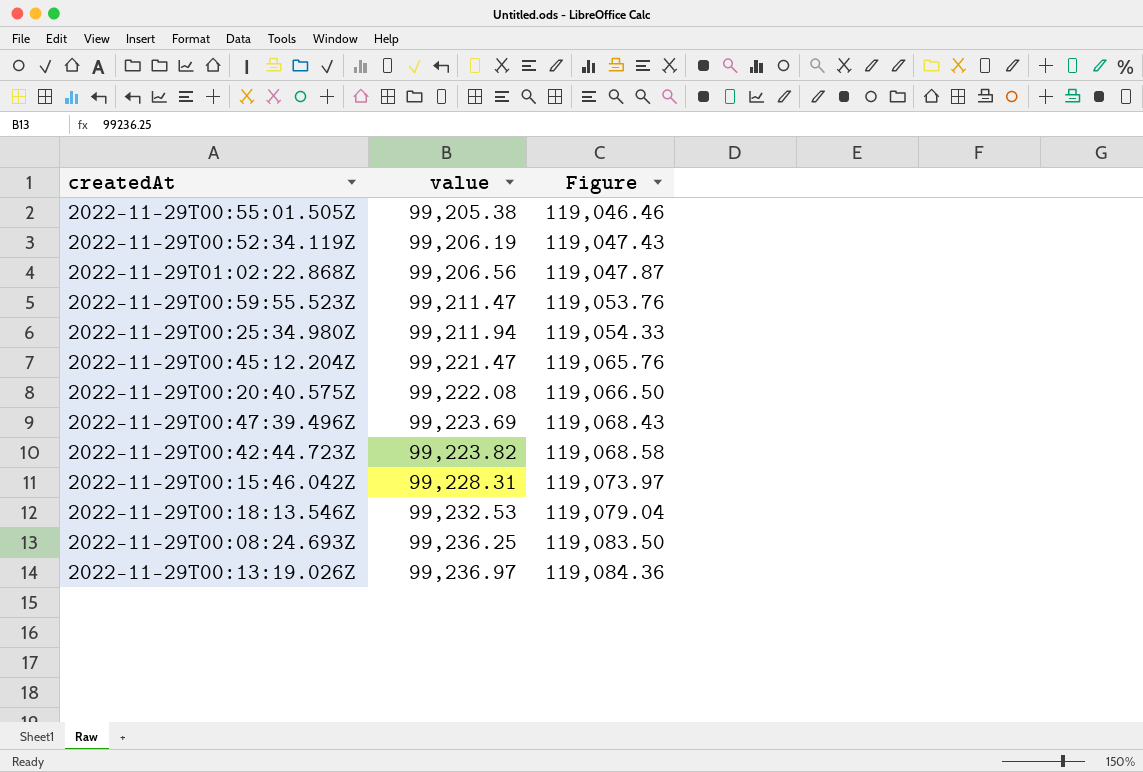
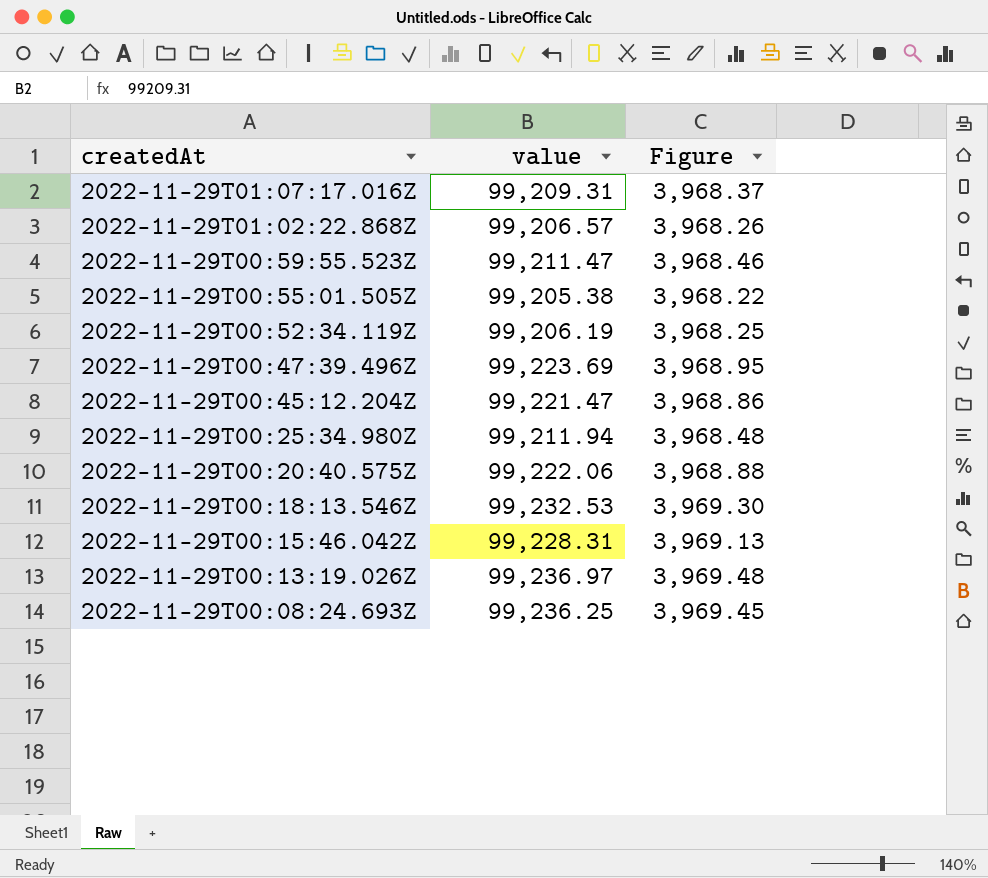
row order: value ascending -> createdAt descending
column Figure | formula: [value] * 1.2 -> [value] * 0.04
row 2022-11-29T00:42:44.723Z: 99,223.82 | 119,068.58 -> none
row 2022-11-29T01:07:17.016Z: none -> 99,209.31 | 3,968.37
2022-11-29T01:02:22.868Z | value: 99,206.56 -> 99,206.57
2022-11-29T00:20:40.575Z | value: 99,222.08 -> 99,222.06

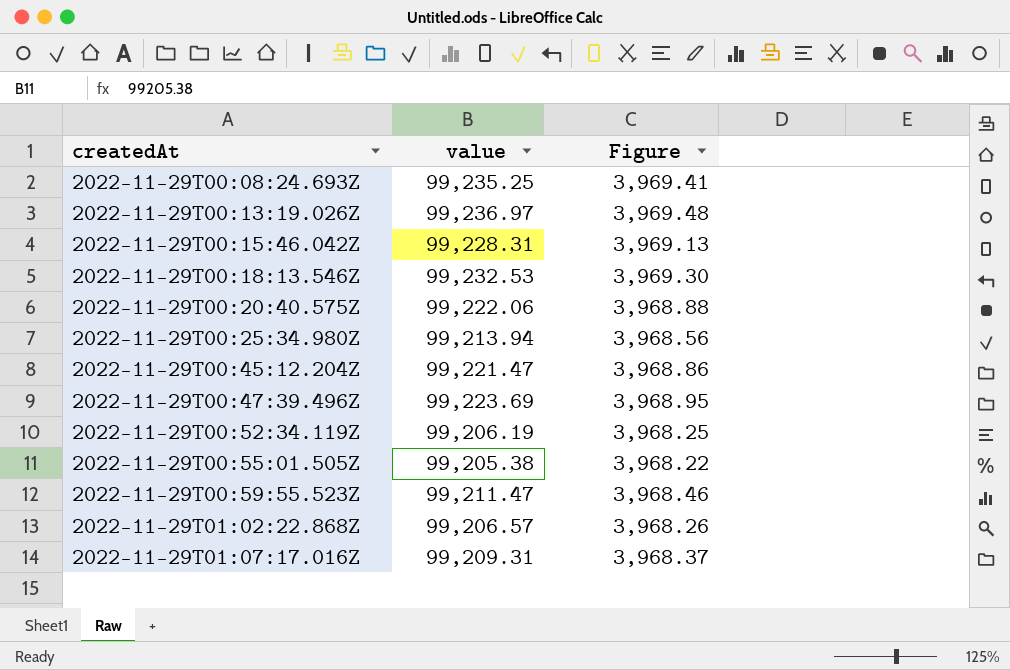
row order: createdAt descending -> createdAt ascending
2022-11-29T00:08:24.693Z | value: 99,236.25 -> 99,235.25
2022-11-29T00:08:24.693Z | Figure: 3,969.45 -> 3,969.41
2022-11-29T00:25:34.980Z | value: 99,211.94 -> 99,213.94
2022-11-29T00:25:34.980Z | Figure: 3,968.48 -> 3,968.56

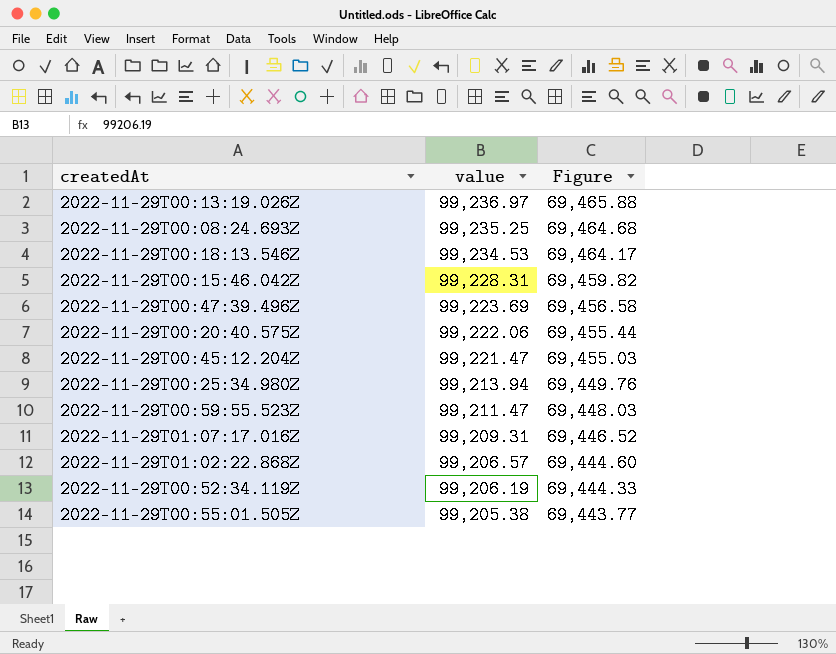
row order: createdAt ascending -> value descending
column Figure | formula: [value] * 0.04 -> [value] * 0.7
2022-11-29T00:18:13.546Z | value: 99,232.53 -> 99,234.53

